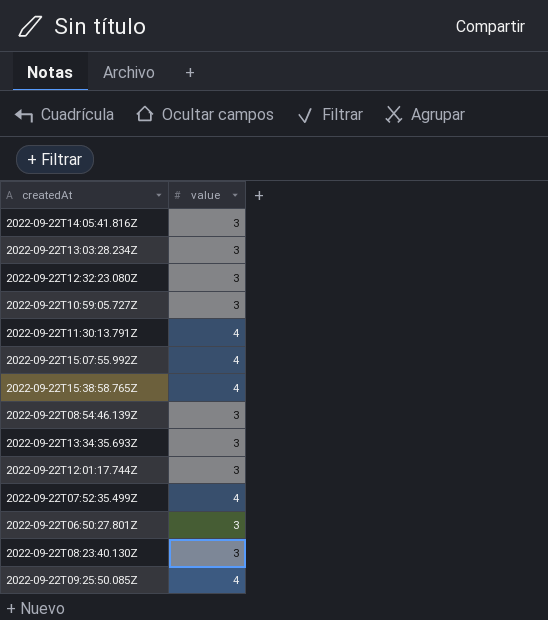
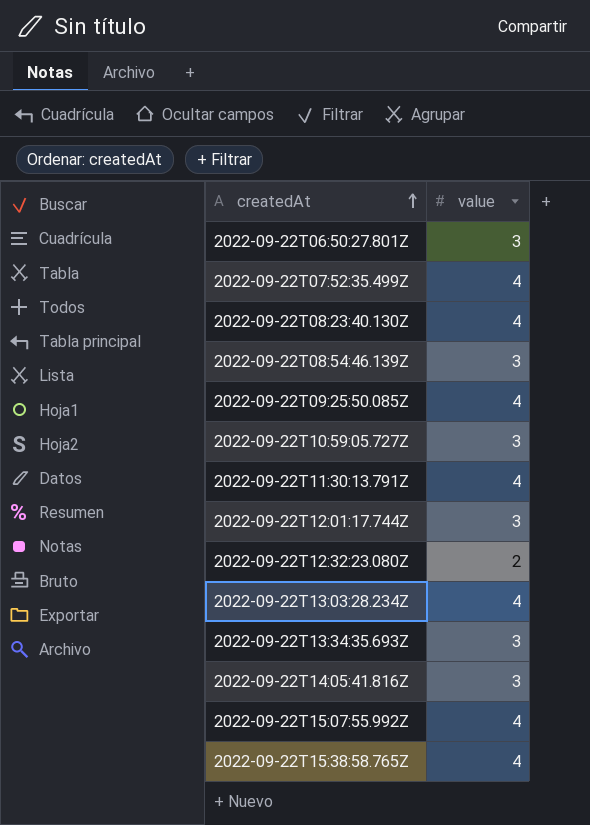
row order: none -> createdAt ascending
2022-09-22T08:23:40.130Z | value: 3 -> 4
2022-09-22T12:32:23.080Z | value: 3 -> 2
2022-09-22T13:03:28.234Z | value: 3 -> 4

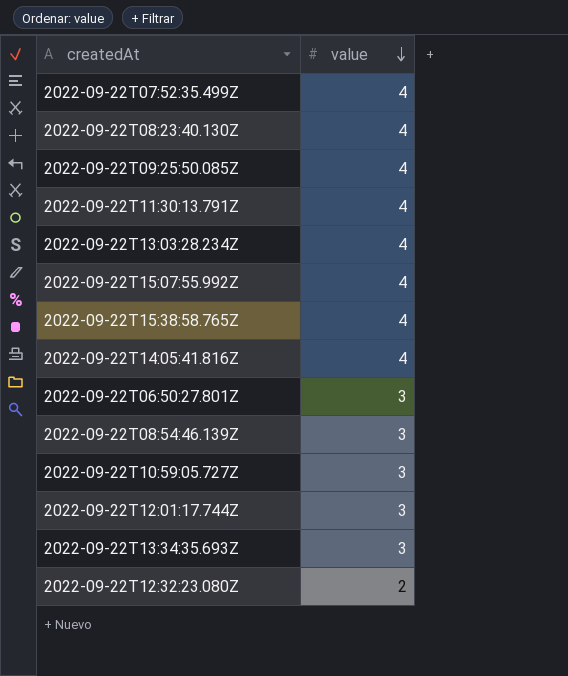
row order: createdAt ascending -> value descending
2022-09-22T14:05:41.816Z | value: 3 -> 4

